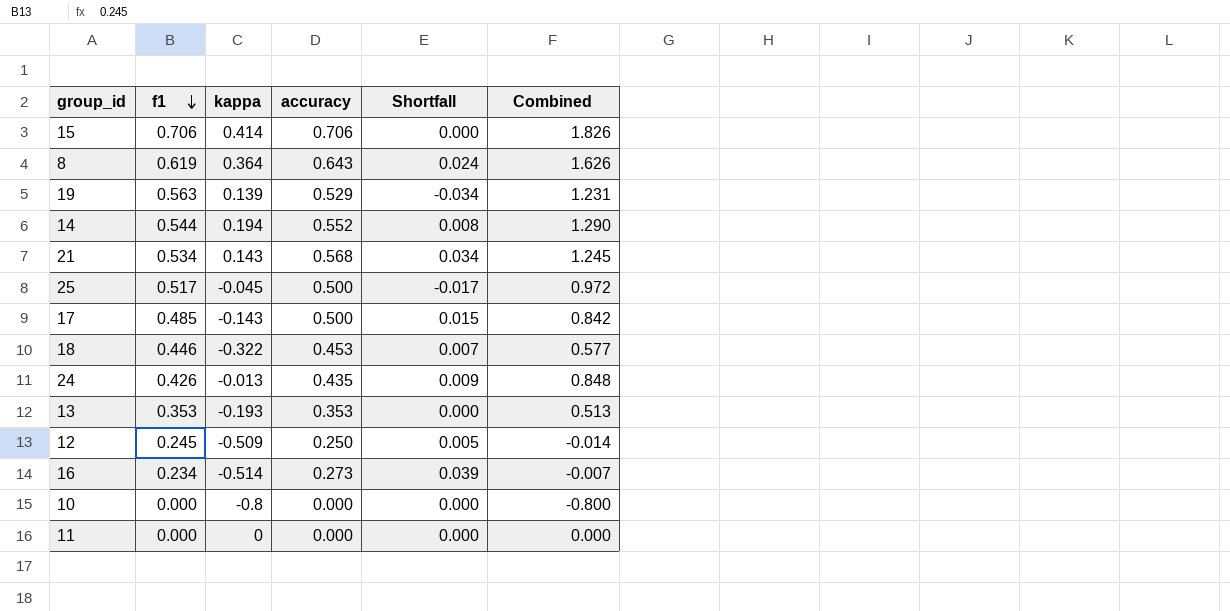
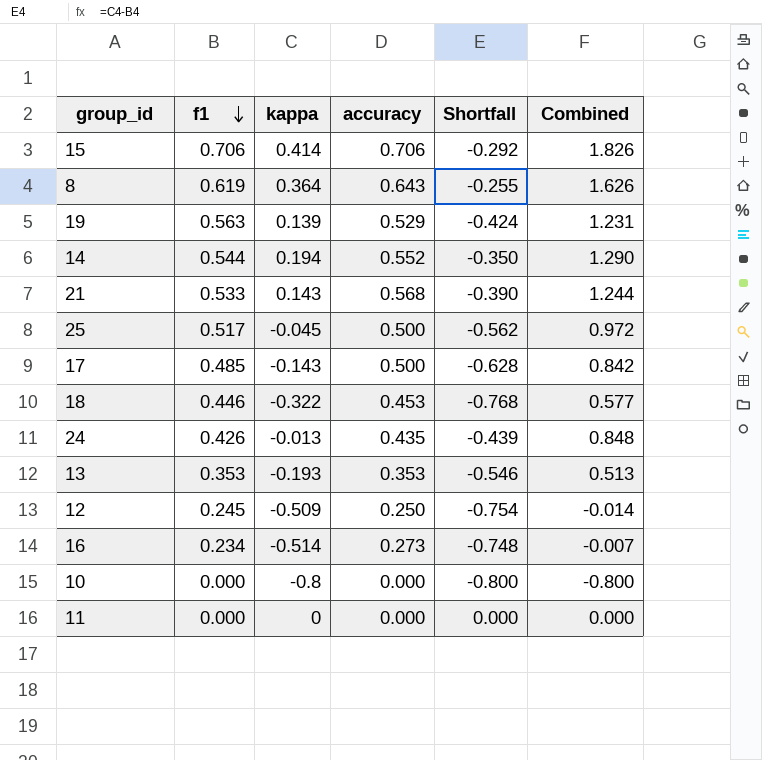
column Shortfall | formula: [accuracy] - [f1] -> [kappa] - [f1]
21 | f1: 0.534 -> 0.533
21 | Combined: 1.245 -> 1.244

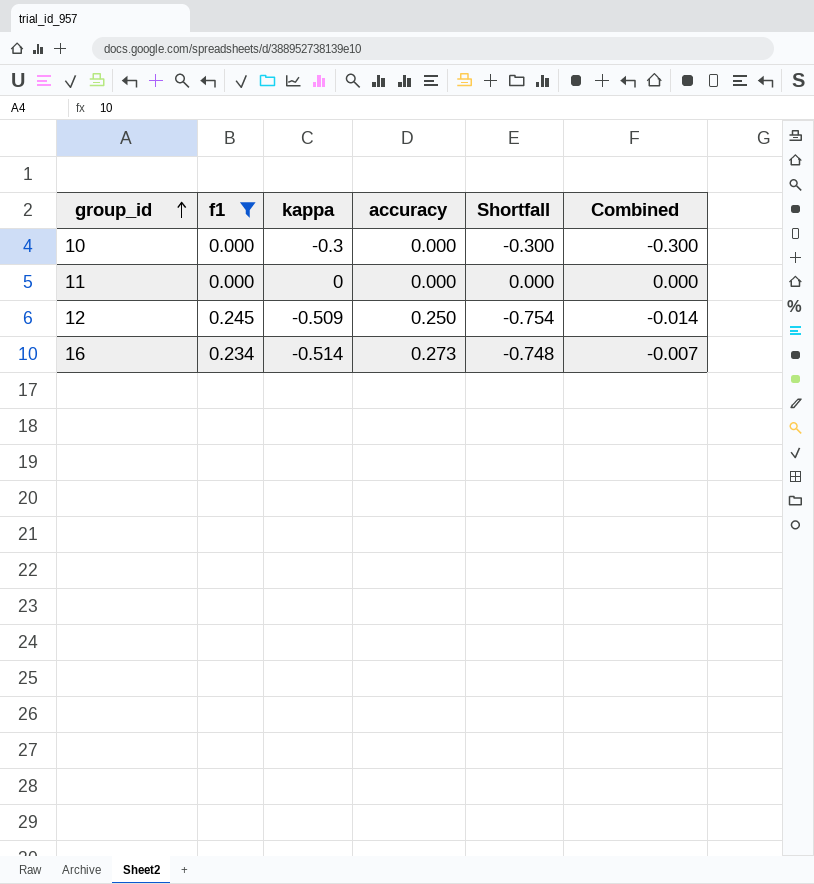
filter: none -> f1 <= 0.245
row order: f1 descending -> group_id ascending
10 | kappa: -0.8 -> -0.3
10 | Shortfall: -0.800 -> -0.300
10 | Combined: -0.800 -> -0.300

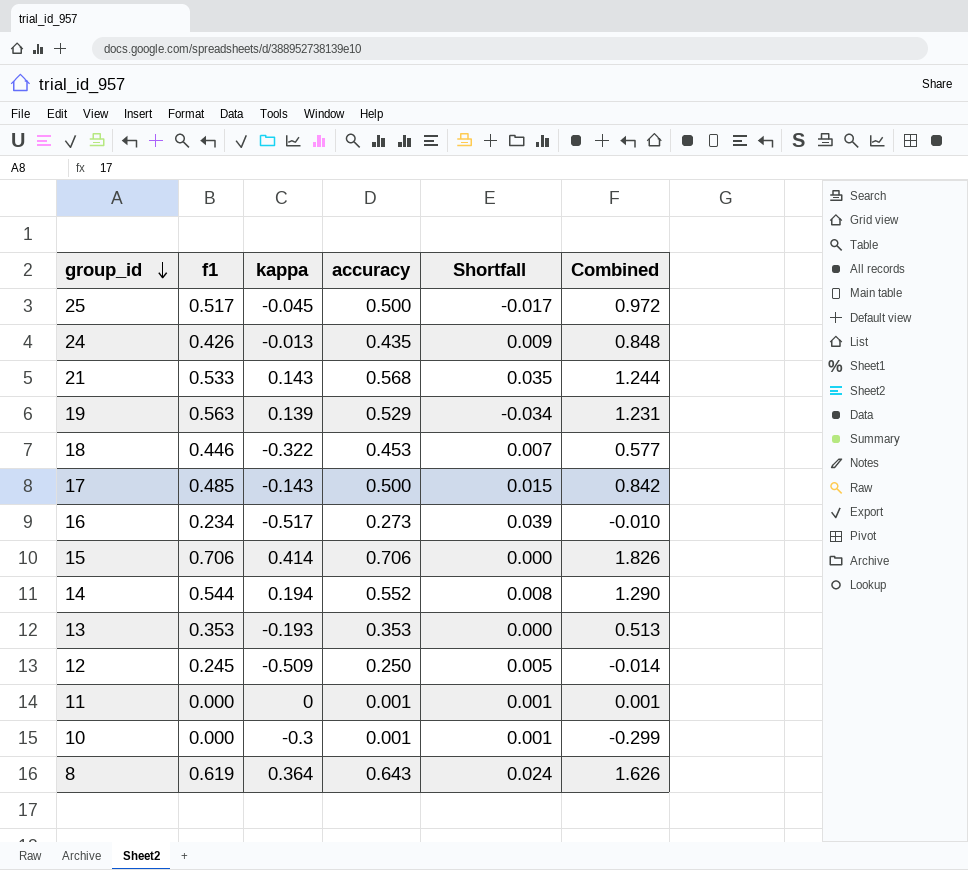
filter: f1 <= 0.245 -> none
row order: group_id ascending -> group_id descending
column Shortfall | formula: [kappa] - [f1] -> [accuracy] - [f1]
16 | kappa: -0.514 -> -0.517
16 | Combined: -0.007 -> -0.010
11 | accuracy: 0.000 -> 0.001
11 | Combined: 0.000 -> 0.001
10 | accuracy: 0.000 -> 0.001
10 | Combined: -0.300 -> -0.299

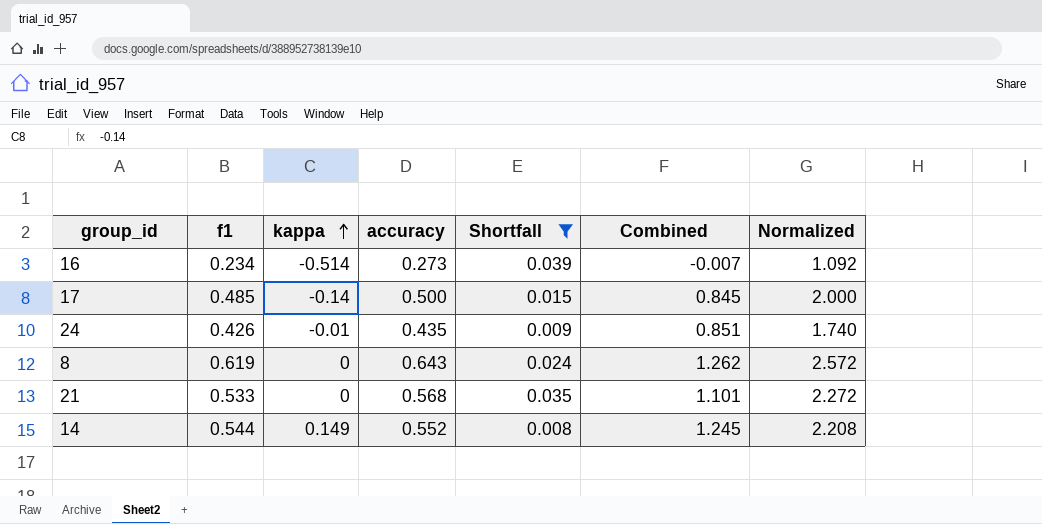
filter: none -> Shortfall >= 0.008
row order: group_id descending -> kappa ascending
column Normalized | formula: none -> [accuracy] * 4
16 | kappa: -0.517 -> -0.514
16 | Combined: -0.010 -> -0.007
17 | kappa: -0.143 -> -0.14
17 | Combined: 0.842 -> 0.845
24 | kappa: -0.013 -> -0.01
24 | Combined: 0.848 -> 0.851
8 | kappa: 0.364 -> 0
8 | Combined: 1.626 -> 1.262
21 | kappa: 0.143 -> 0
21 | Combined: 1.244 -> 1.101
14 | kappa: 0.194 -> 0.149
14 | Combined: 1.290 -> 1.245

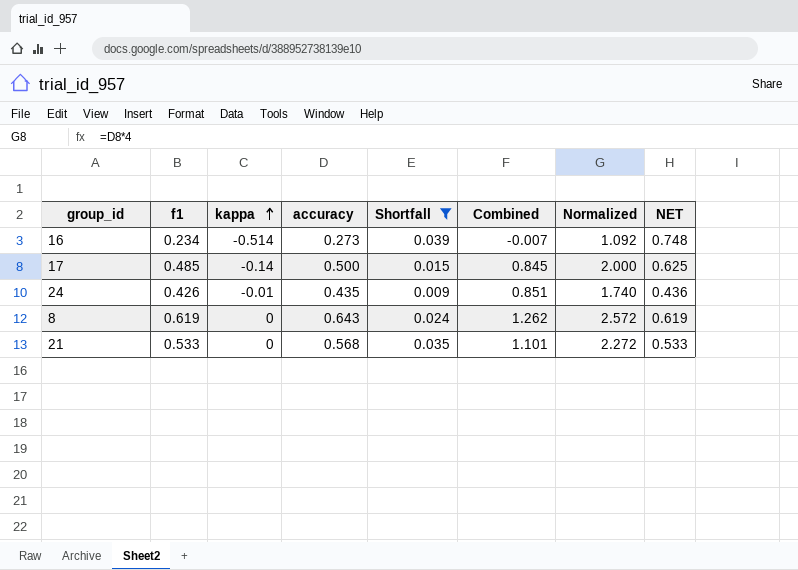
column NET | formula: none -> [f1] - [kappa]
row 14: 0.544 | 0.149 | 0.552 | 0.008 | 1.245 | 2.208 -> none

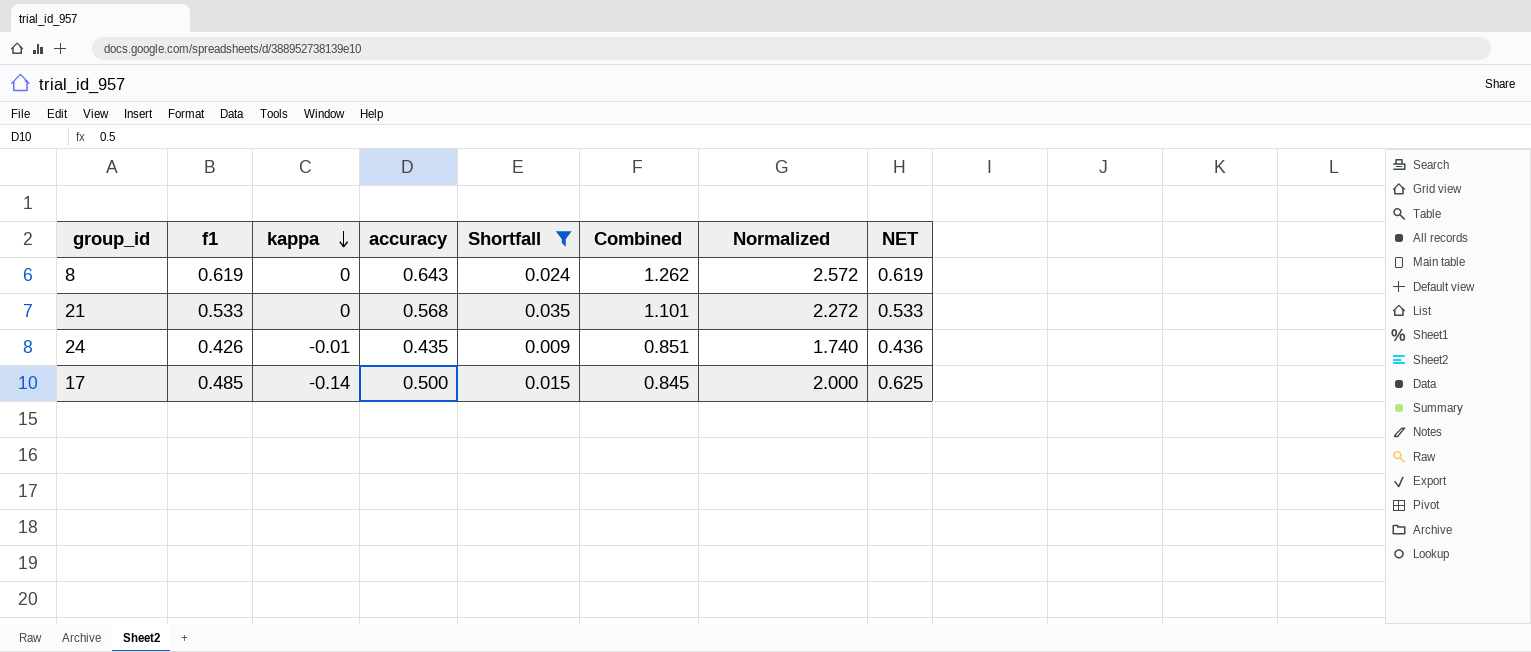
row order: kappa ascending -> kappa descending
row 16: 0.234 | -0.514 | 0.273 | 0.039 | -0.007 | 1.092 | 0.748 -> none

